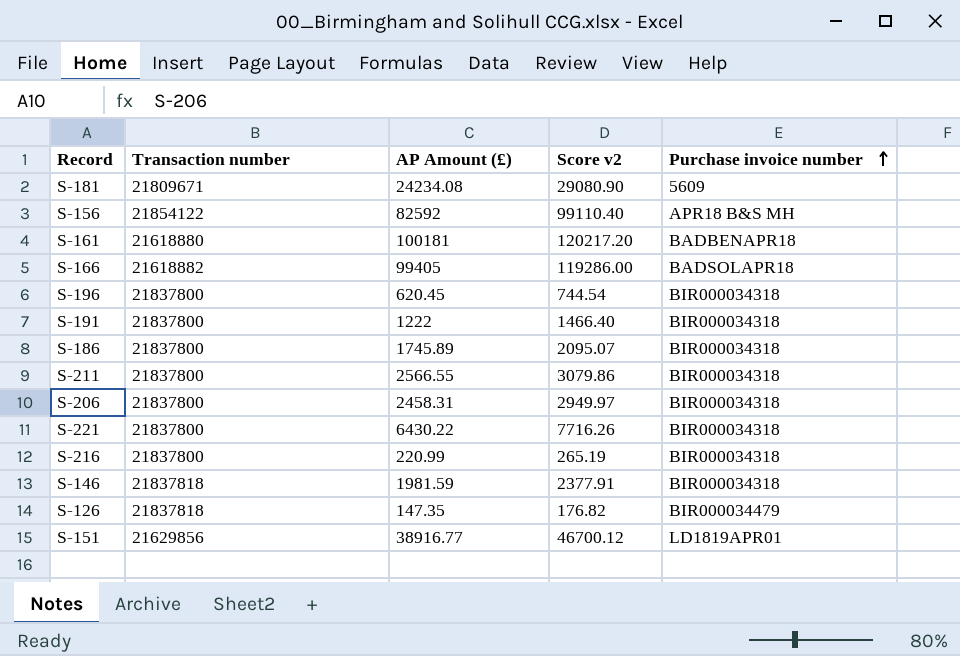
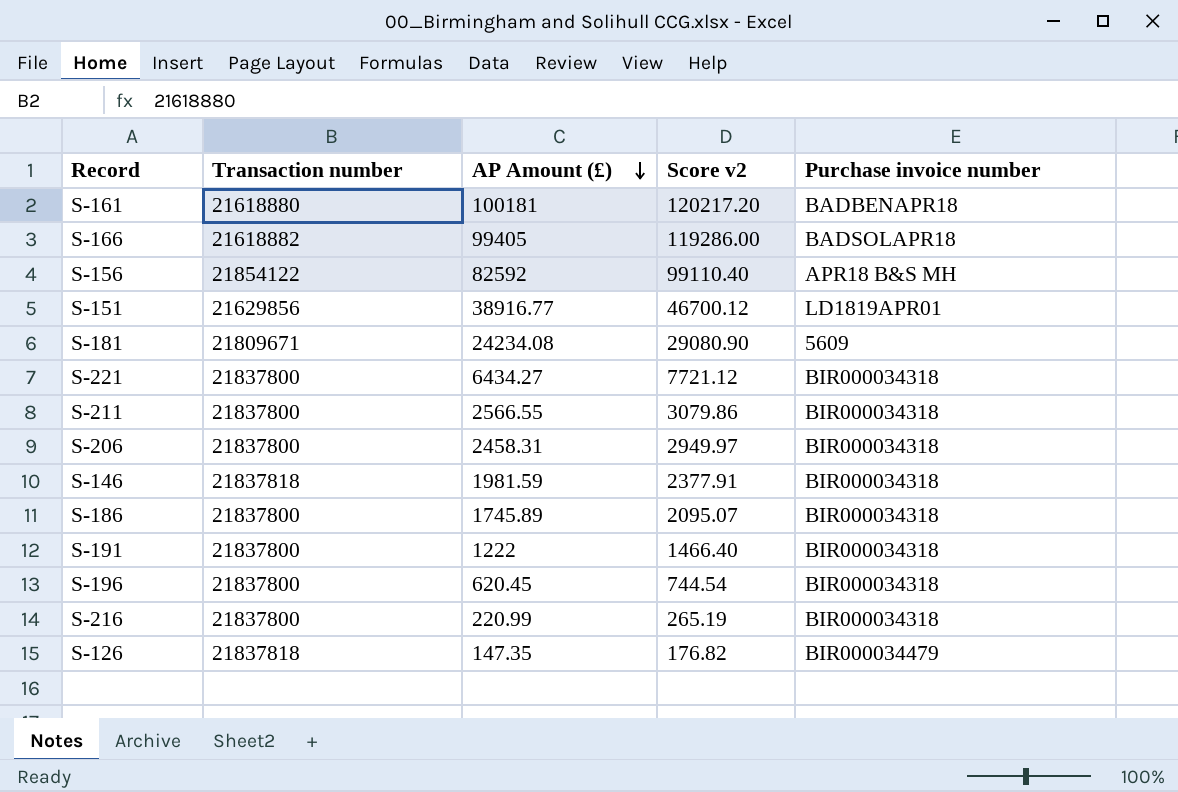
row order: Purchase invoice number ascending -> AP Amount (£) descending
S-221 | AP Amount (£): 6430.22 -> 6434.27
S-221 | Score v2: 7716.26 -> 7721.12

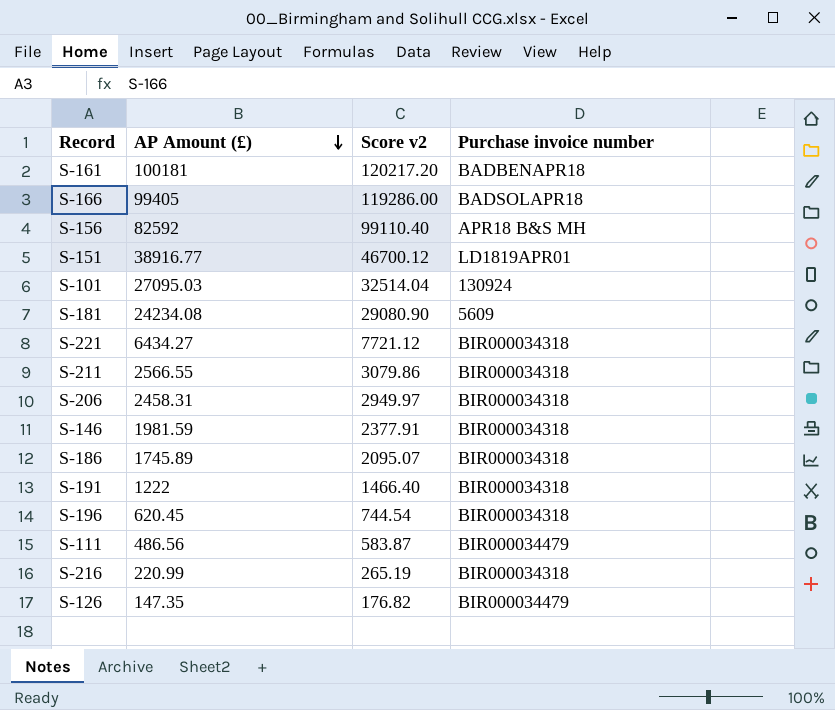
column Transaction number | position: 2 -> none
row S-101: none -> 27095.03 | 32514.04 | 130924
row S-111: none -> 486.56 | 583.87 | BIR000034479

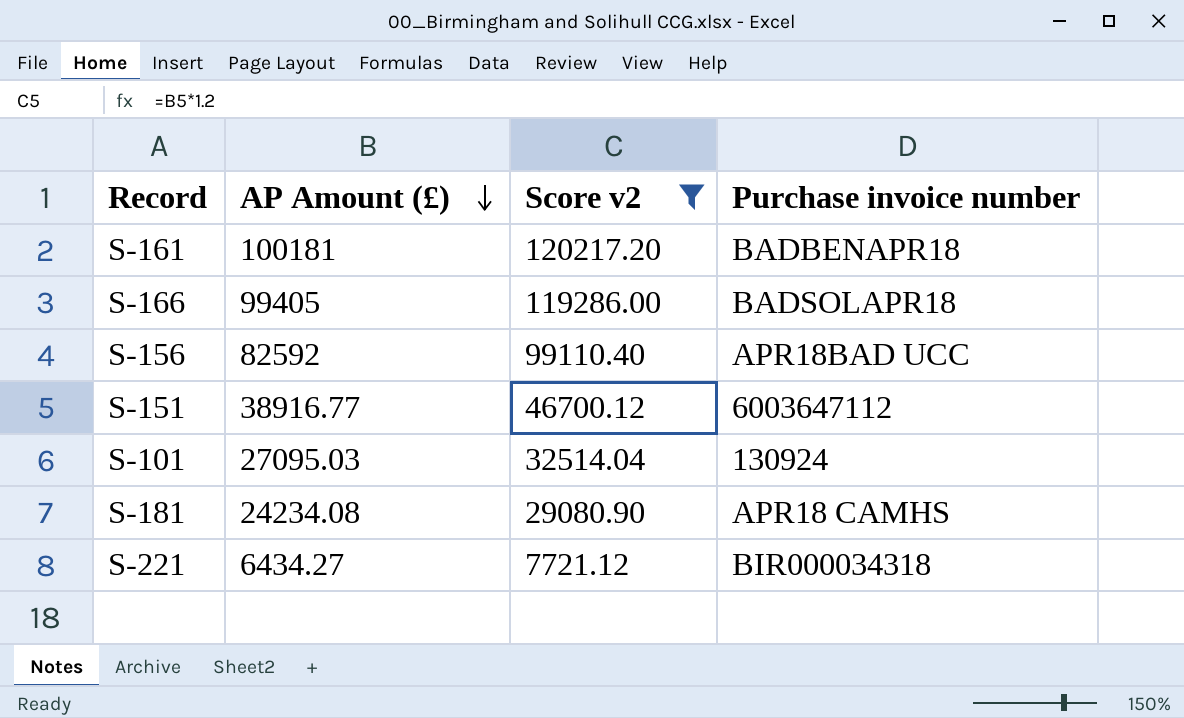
filter: none -> Score v2 >= 7721.12
S-156 | Purchase invoice number: APR18 B&S MH -> APR18BAD UCC
S-151 | Purchase invoice number: LD1819APR01 -> 6003647112
S-181 | Purchase invoice number: 5609 -> APR18 CAMHS

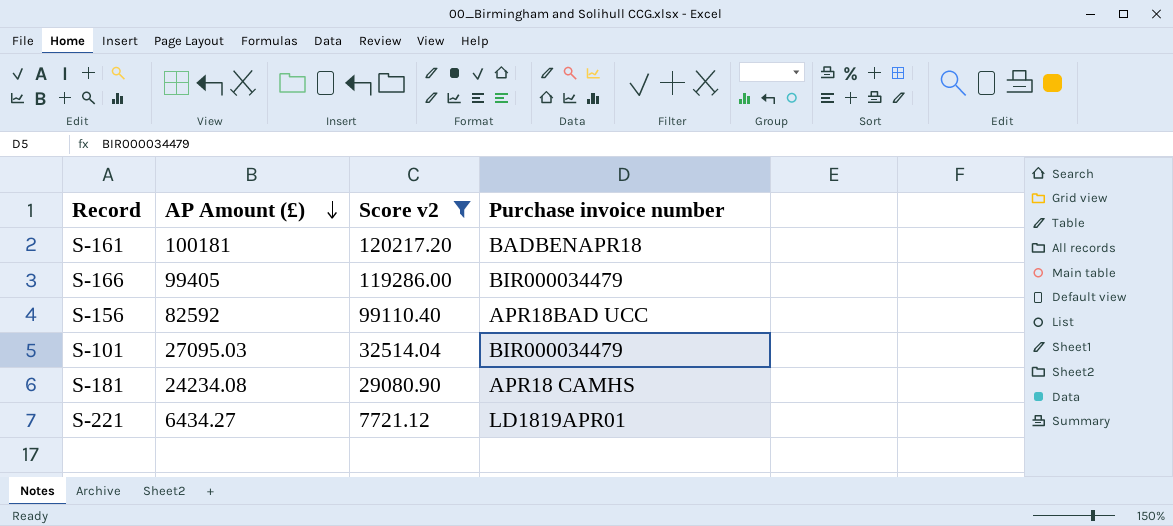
row S-151: 38916.77 | 46700.12 | 6003647112 -> none
S-166 | Purchase invoice number: BADSOLAPR18 -> BIR000034479
S-101 | Purchase invoice number: 130924 -> BIR000034479
S-221 | Purchase invoice number: BIR000034318 -> LD1819APR01

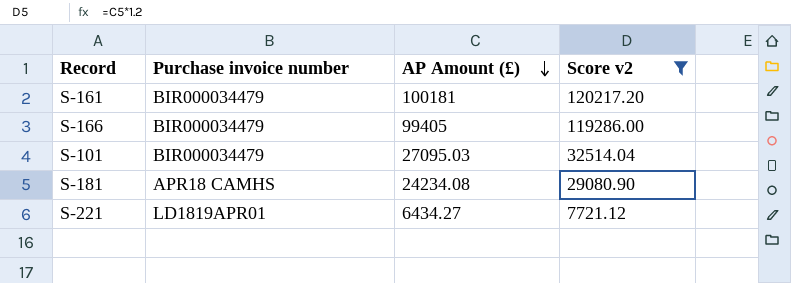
column Purchase invoice number | position: 4 -> 2
row S-156: 82592 | 99110.40 | APR18BAD UCC -> none
S-161 | Purchase invoice number: BADBENAPR18 -> BIR000034479

